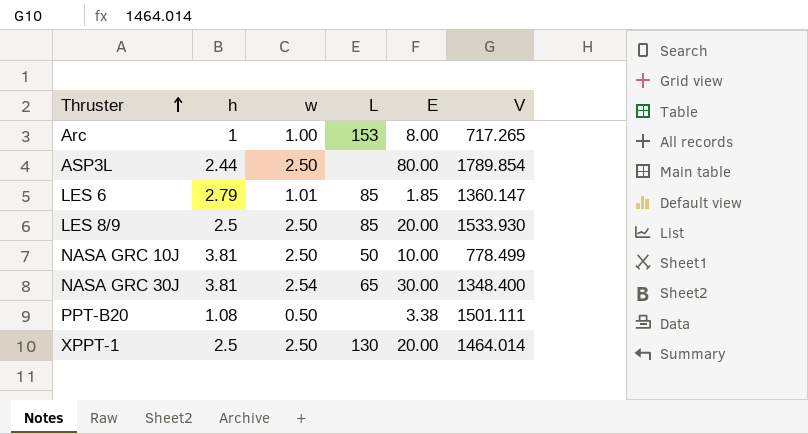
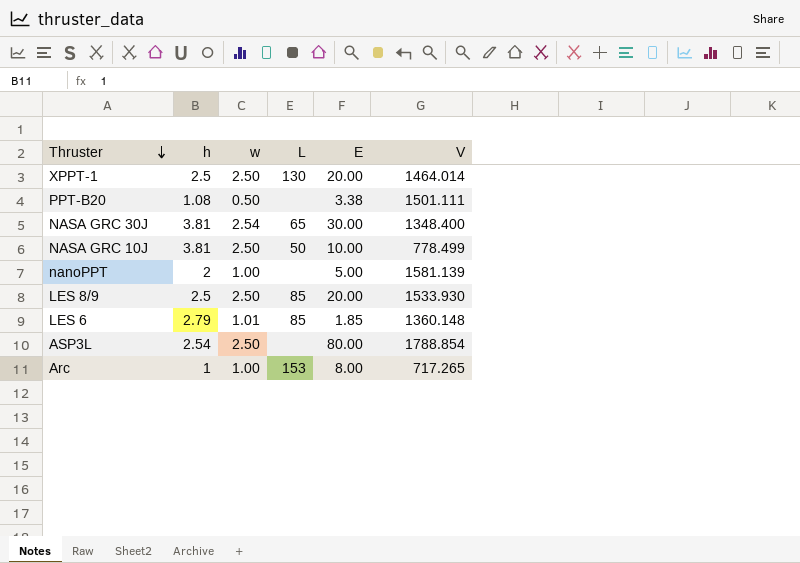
row order: Thruster ascending -> Thruster descending
row nanoPPT: none -> 2 | 1.00 | none | 5.00 | 1581.139
LES 6 | V: 1360.147 -> 1360.148
ASP3L | h: 2.44 -> 2.54
ASP3L | V: 1789.854 -> 1788.854

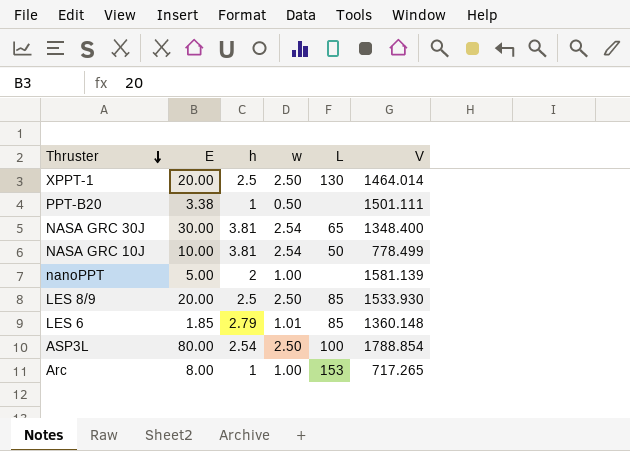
column E | position: 5 -> 2
PPT-B20 | h: 1.08 -> 1
NASA GRC 10J | w: 2.50 -> 2.54
ASP3L | L: none -> 100

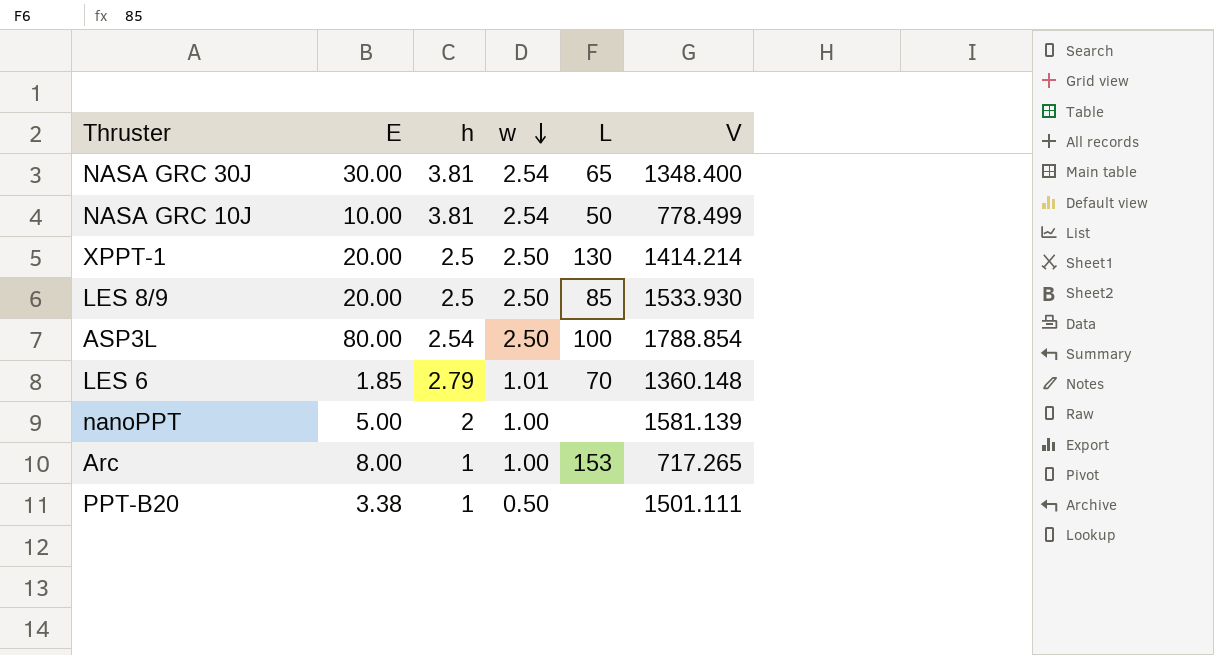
row order: Thruster descending -> w descending
XPPT-1 | V: 1464.014 -> 1414.214
LES 6 | L: 85 -> 70

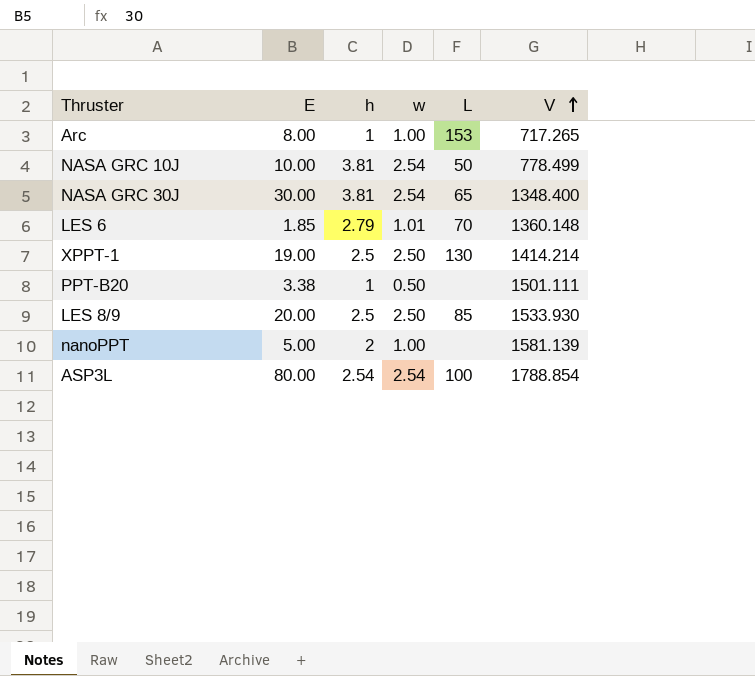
row order: w descending -> V ascending
XPPT-1 | E: 20.00 -> 19.00
ASP3L | w: 2.50 -> 2.54

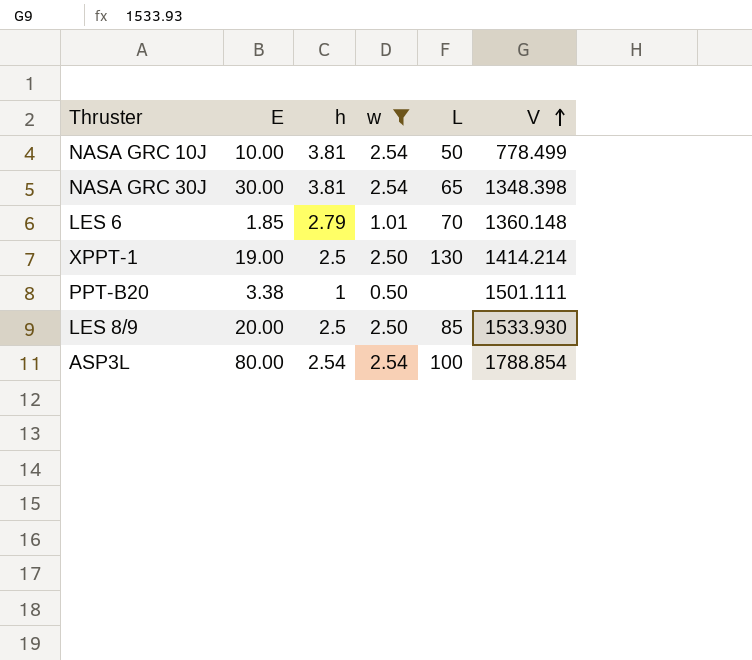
filter: none -> w != 1.00
NASA GRC 30J | V: 1348.400 -> 1348.398

